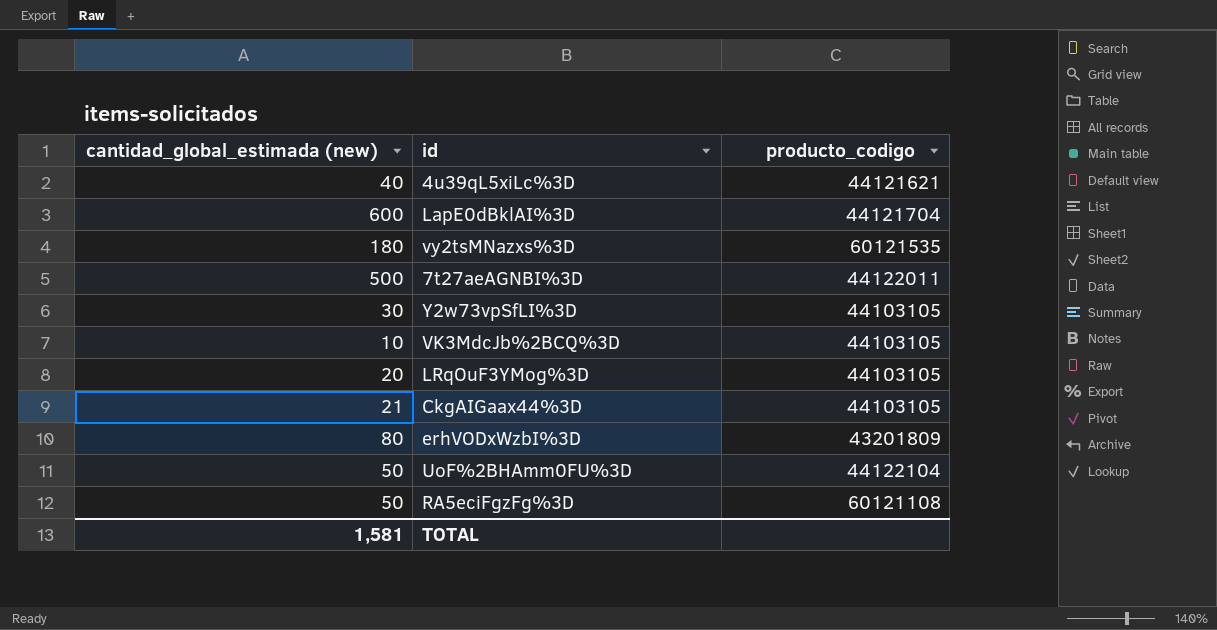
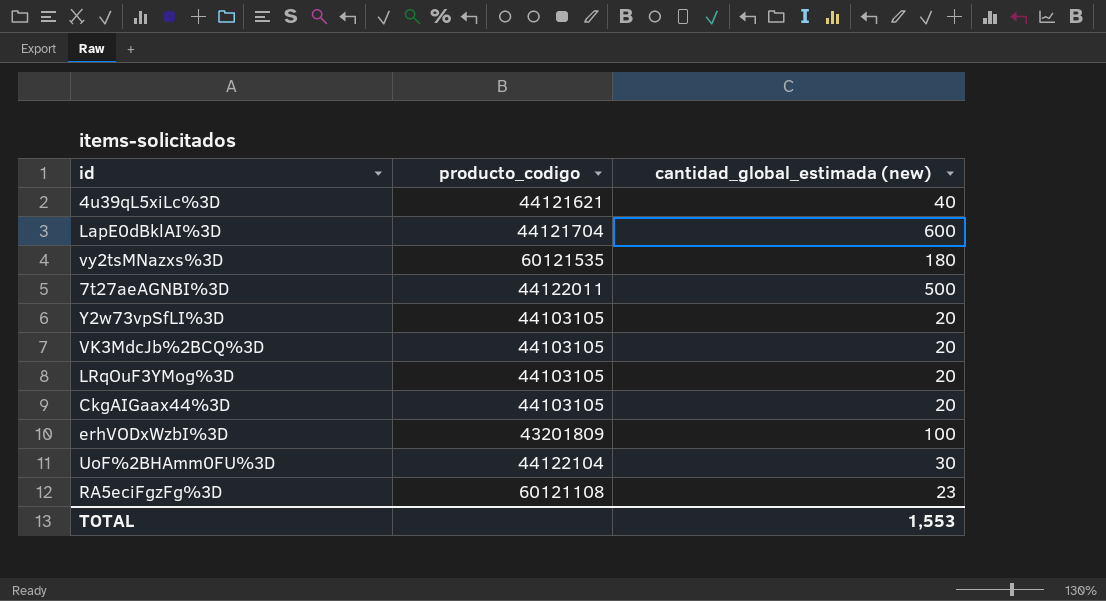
column cantidad_global_estimada (new) | position: 1 -> 3
Y2w73vpSfLI%3D | cantidad_global_estimada (new): 30 -> 20
VK3MdcJb%2BCQ%3D | cantidad_global_estimada (new): 10 -> 20
CkgAIGaax44%3D | cantidad_global_estimada (new): 21 -> 20
erhVODxWzbI%3D | cantidad_global_estimada (new): 80 -> 100
UoF%2BHAmm0FU%3D | cantidad_global_estimada (new): 50 -> 30
RA5eciFgzFg%3D | cantidad_global_estimada (new): 50 -> 23
TOTAL | cantidad_global_estimada (new): 1,581 -> 1,553

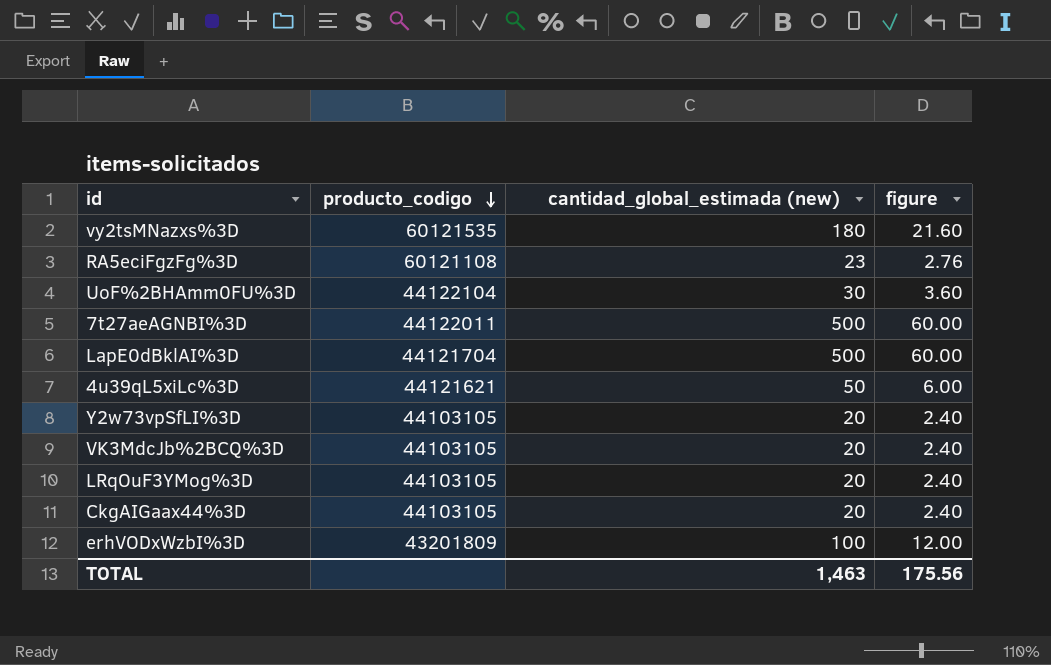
row order: none -> producto_codigo descending
column figure | formula: none -> [cantidad_global_estimada (new)] * 0.12
LapE0dBklAI%3D | cantidad_global_estimada (new): 600 -> 500
4u39qL5xiLc%3D | cantidad_global_estimada (new): 40 -> 50
TOTAL | cantidad_global_estimada (new): 1,553 -> 1,463

